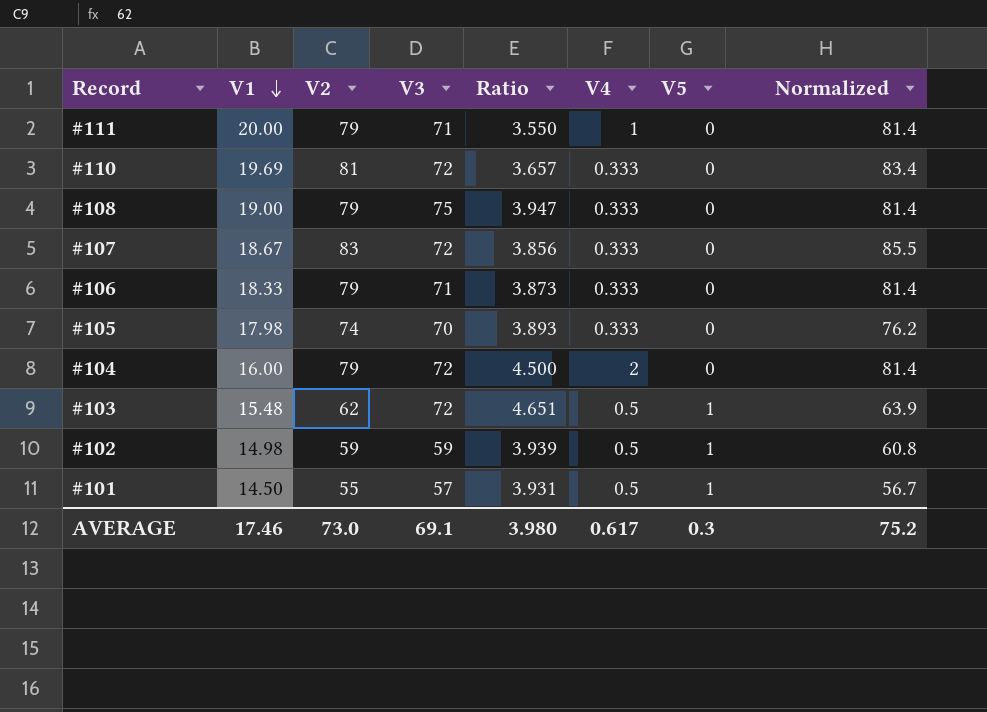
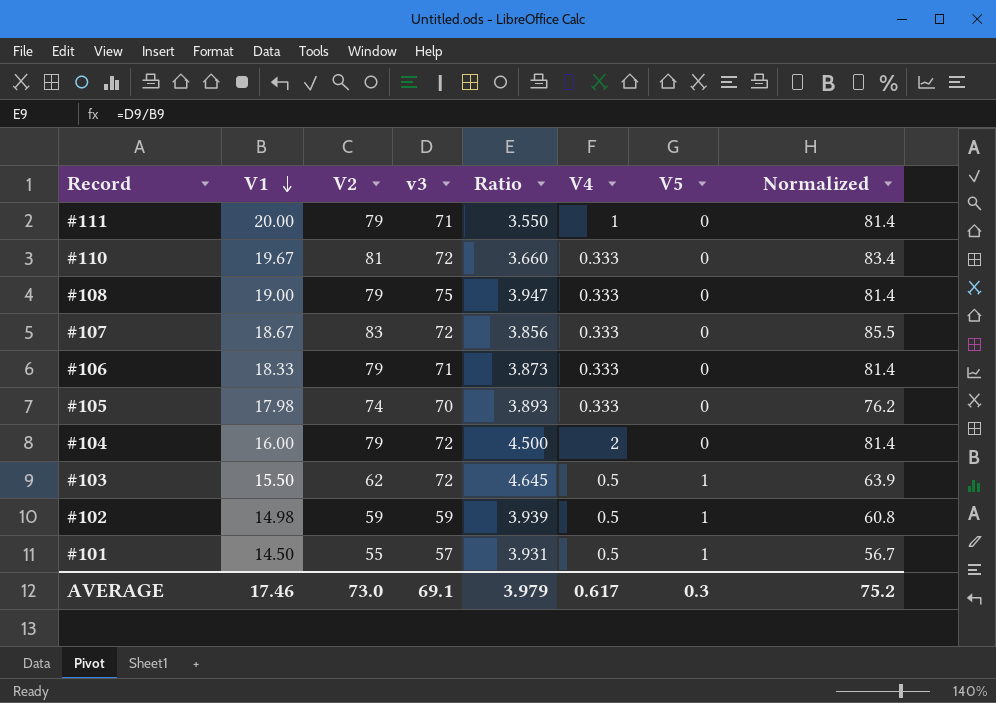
column name: V3 -> v3
#110 | V1: 19.69 -> 19.67
#110 | Ratio: 3.657 -> 3.660
#103 | V1: 15.48 -> 15.50
#103 | Ratio: 4.651 -> 4.645
AVERAGE | Ratio: 3.980 -> 3.979

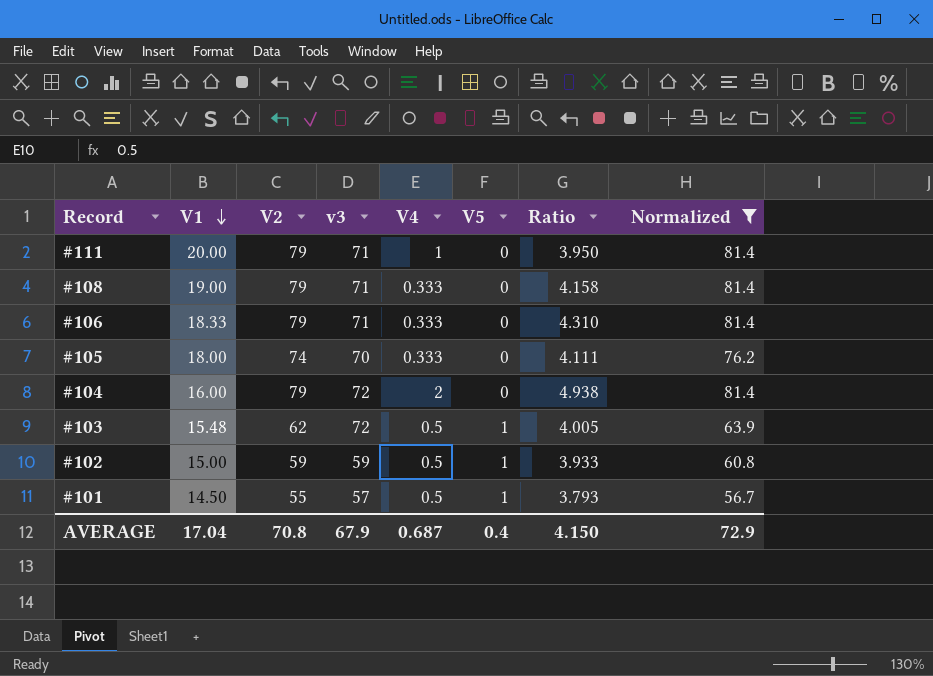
filter: none -> Normalized <= 81.4
column Ratio | formula: [v3] / [V1] -> [V2] / [V1]
column Ratio | position: 5 -> 7
#108 | v3: 75 -> 71
#105 | V1: 17.98 -> 18.00
#103 | V1: 15.50 -> 15.48
#102 | V1: 14.98 -> 15.00
AVERAGE | V1: 17.46 -> 17.04
AVERAGE | V2: 73.0 -> 70.8
AVERAGE | v3: 69.1 -> 67.9
AVERAGE | V4: 0.617 -> 0.687
AVERAGE | V5: 0.3 -> 0.4
AVERAGE | Ratio: 3.979 -> 4.150
AVERAGE | Normalized: 75.2 -> 72.9

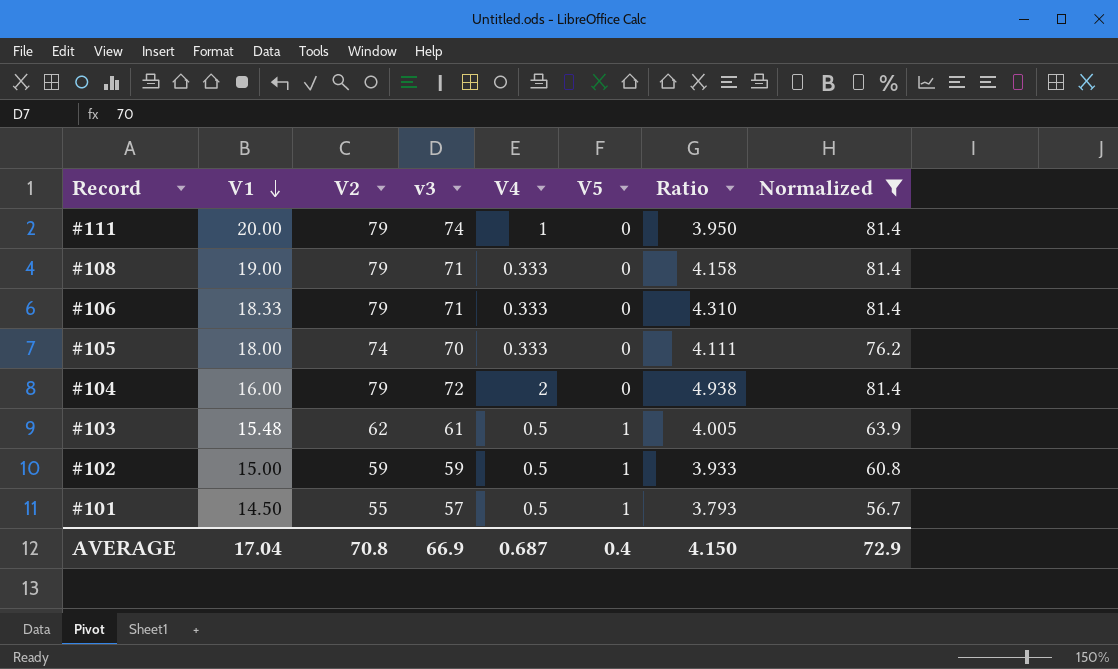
#111 | v3: 71 -> 74
#103 | v3: 72 -> 61
AVERAGE | v3: 67.9 -> 66.9

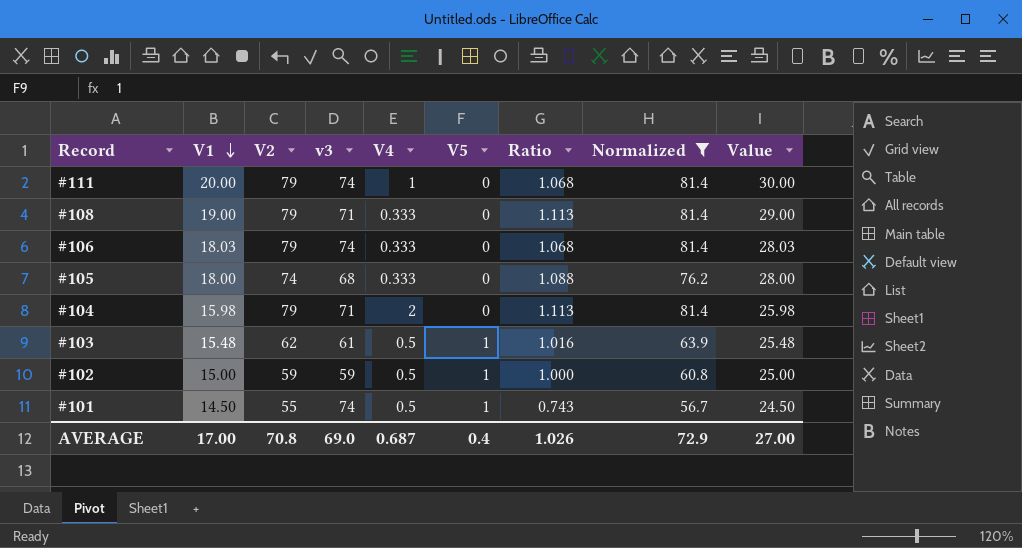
column Ratio | formula: [V2] / [V1] -> [V2] / [v3]
column Value | formula: none -> [V1] + 10
#106 | V1: 18.33 -> 18.03
#106 | v3: 71 -> 74
#105 | v3: 70 -> 68
#104 | V1: 16.00 -> 15.98
#104 | v3: 72 -> 71
#101 | v3: 57 -> 74
AVERAGE | V1: 17.04 -> 17.00
AVERAGE | v3: 66.9 -> 69.0
AVERAGE | Ratio: 4.150 -> 1.026

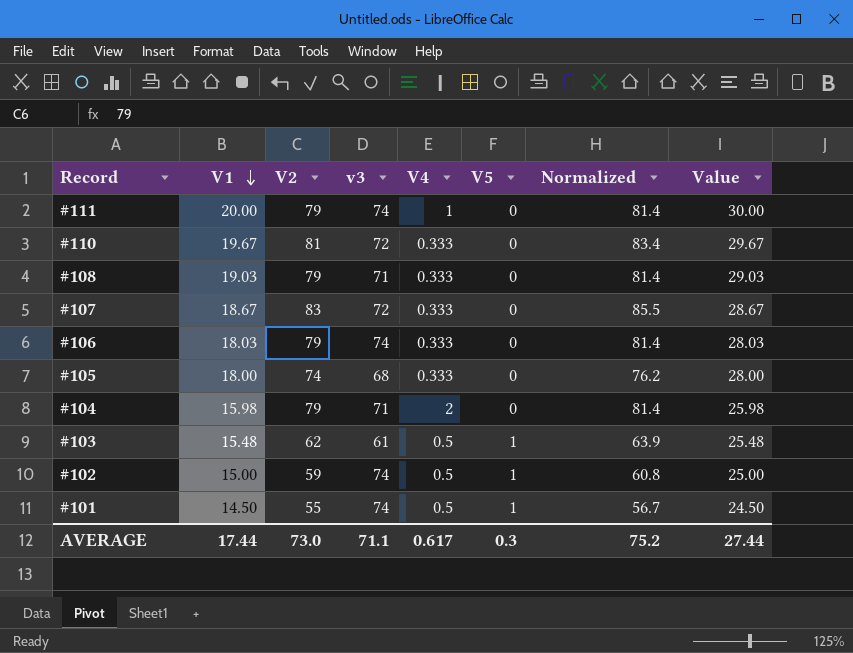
filter: Normalized <= 81.4 -> none
column Ratio | formula: [V2] / [v3] -> none
#108 | V1: 19.00 -> 19.03
#108 | Value: 29.00 -> 29.03
#102 | v3: 59 -> 74
AVERAGE | V1: 17.00 -> 17.44
AVERAGE | V2: 70.8 -> 73.0
AVERAGE | v3: 69.0 -> 71.1
AVERAGE | V4: 0.687 -> 0.617
AVERAGE | V5: 0.4 -> 0.3
AVERAGE | Normalized: 72.9 -> 75.2
AVERAGE | Value: 27.00 -> 27.44

